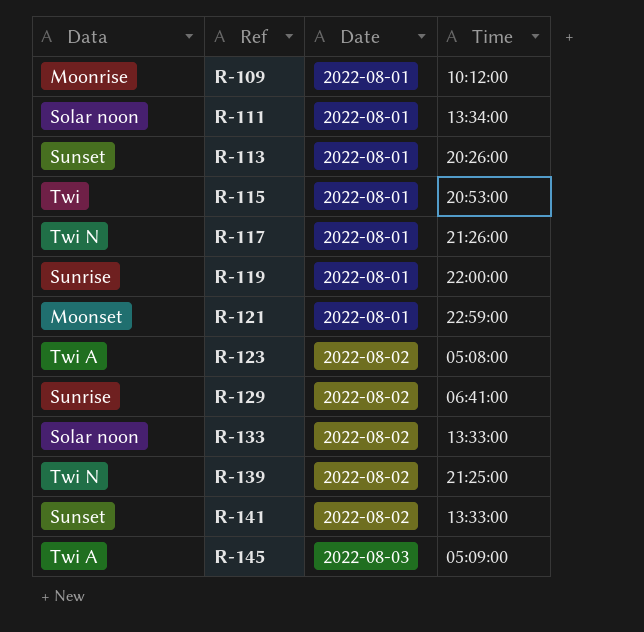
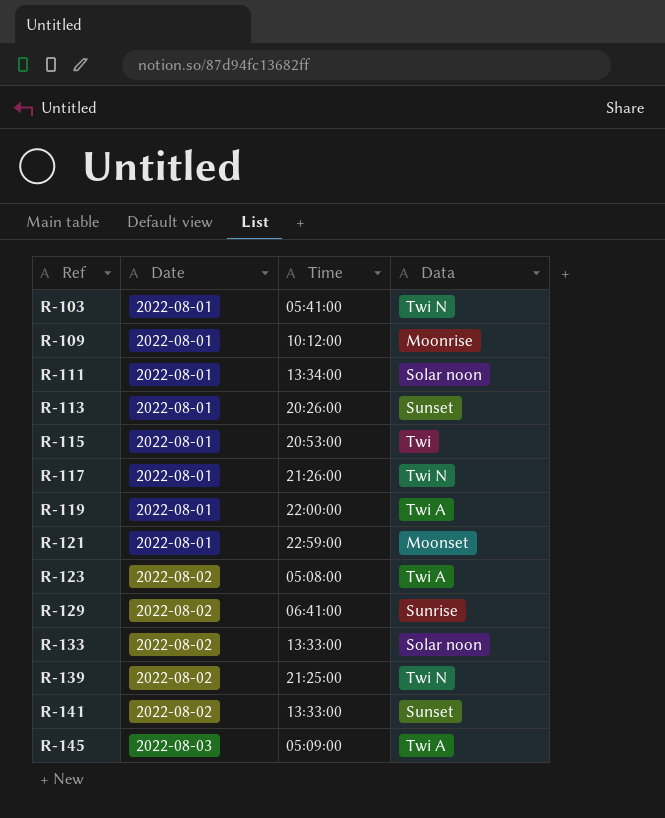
column Data | position: 1 -> 4
row R-103: none -> 2022-08-01 | 05:41:00 | Twi N
R-119 | Data: Sunrise -> Twi A

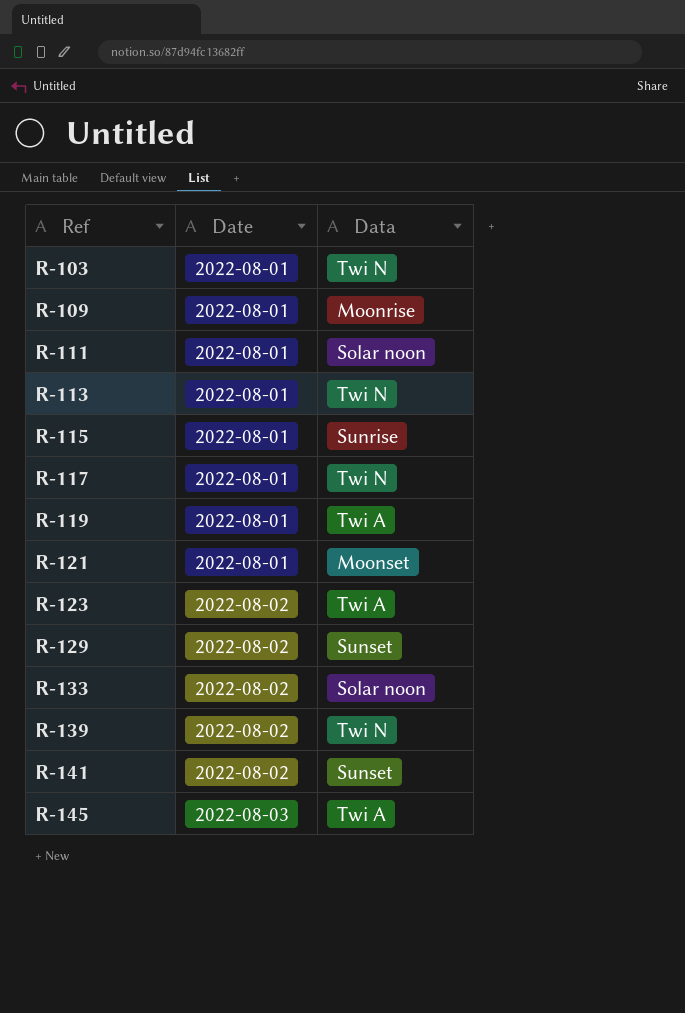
column Time | position: 3 -> none
R-113 | Data: Sunset -> Twi N
R-115 | Data: Twi -> Sunrise
R-129 | Data: Sunrise -> Sunset

